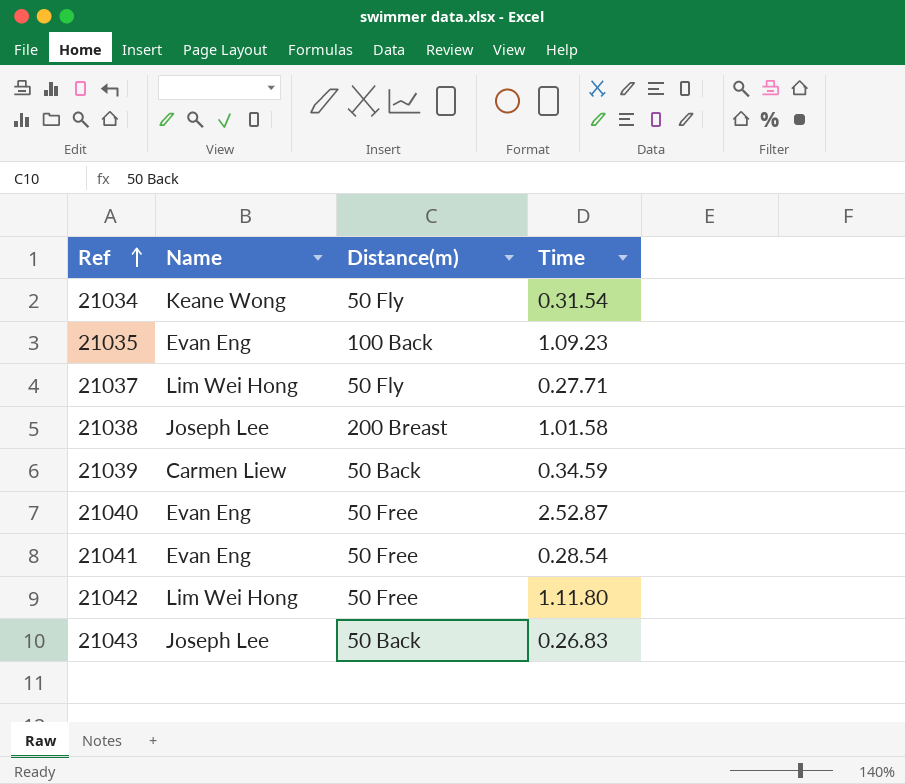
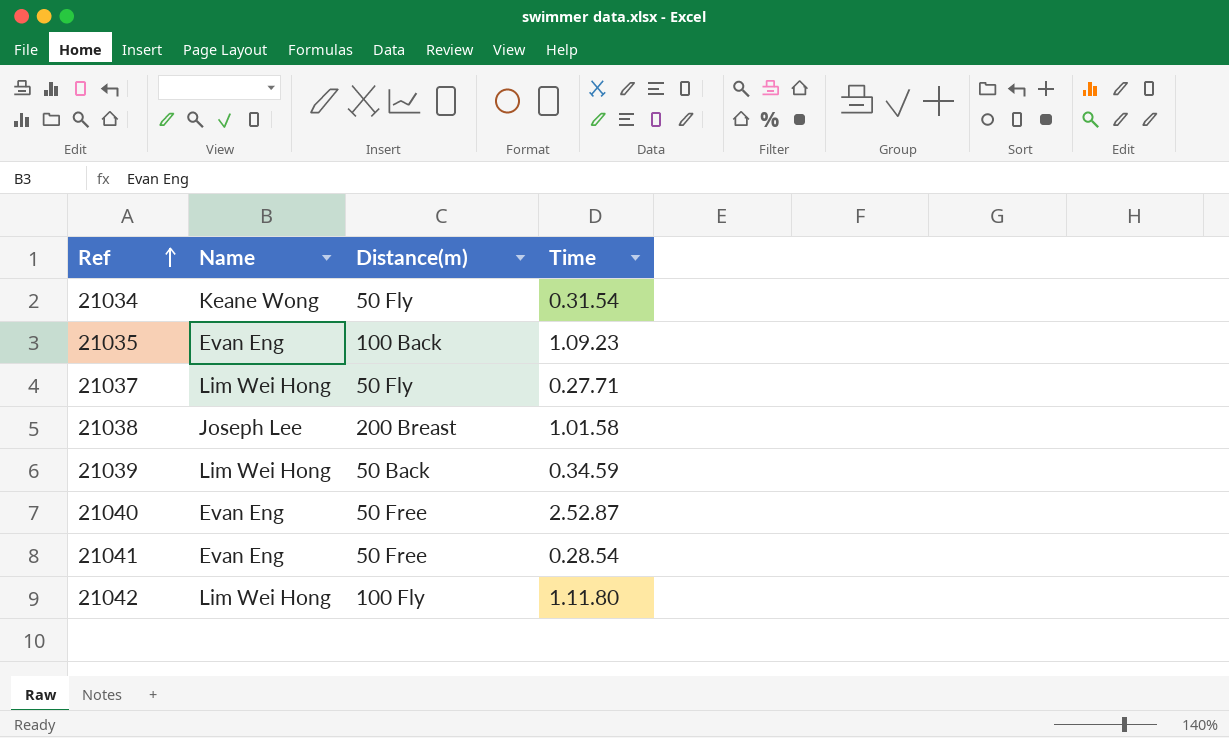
row 21043: Joseph Lee | 50 Back | 0.26.83 -> none
21039 | Name: Carmen Liew -> Lim Wei Hong
21042 | Distance(m): 50 Free -> 100 Fly

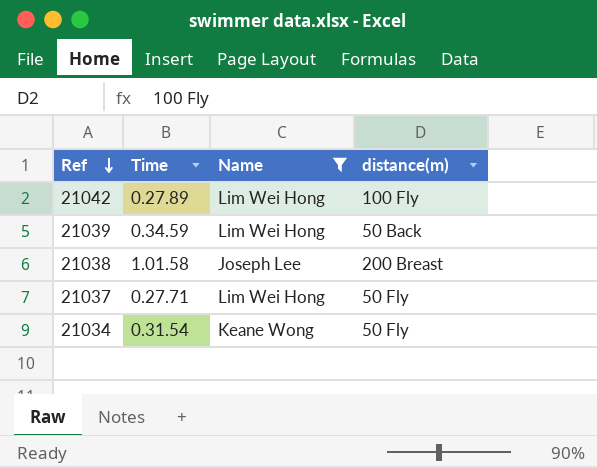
filter: none -> Name != Evan Eng
row order: Ref ascending -> Ref descending
column Time | position: 4 -> 2
column name: Distance(m) -> distance(m)
21042 | Time: 1.11.80 -> 0.27.89

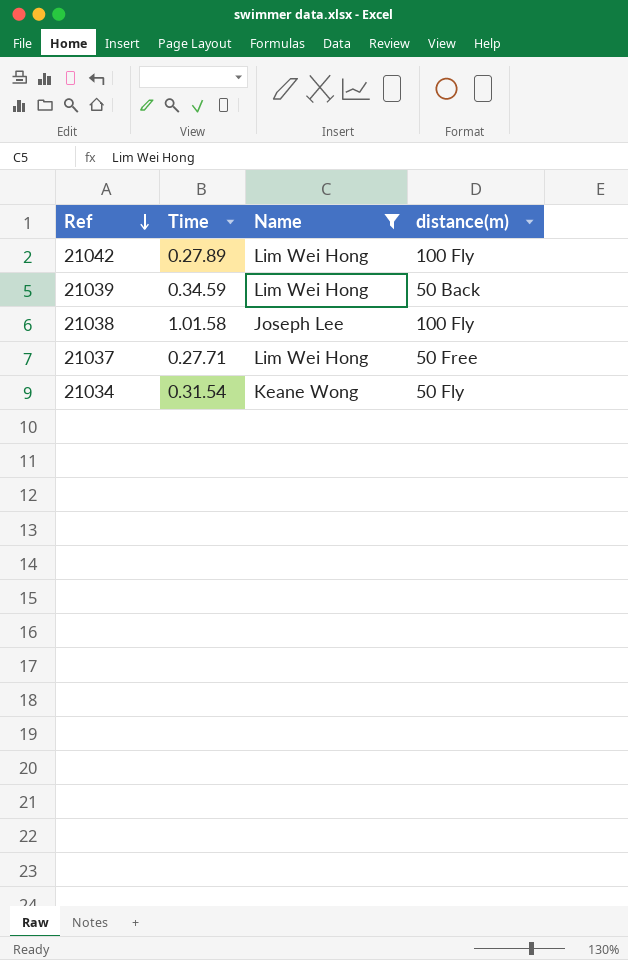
21038 | distance(m): 200 Breast -> 100 Fly
21037 | distance(m): 50 Fly -> 50 Free

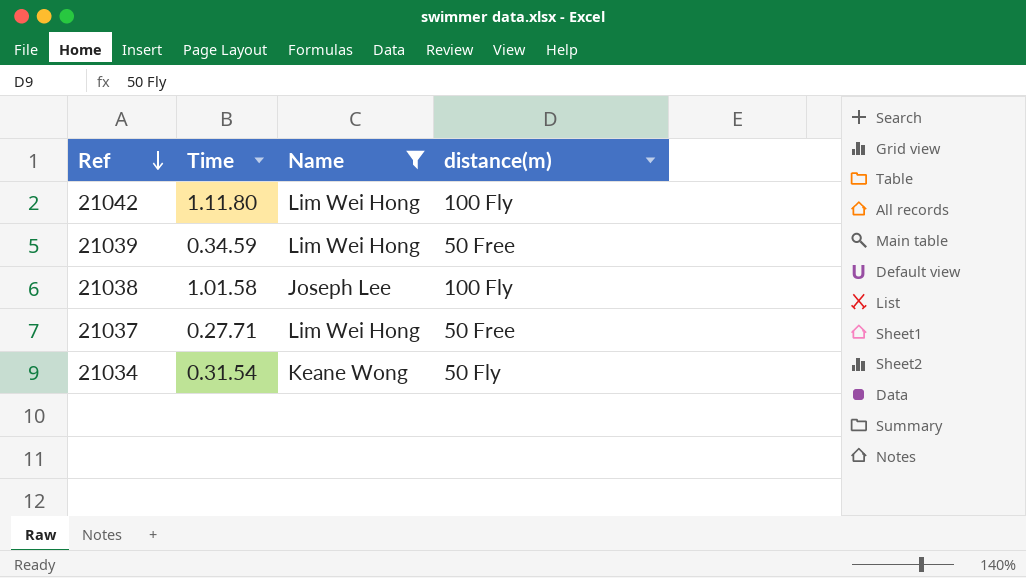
21042 | Time: 0.27.89 -> 1.11.80
21039 | distance(m): 50 Back -> 50 Free

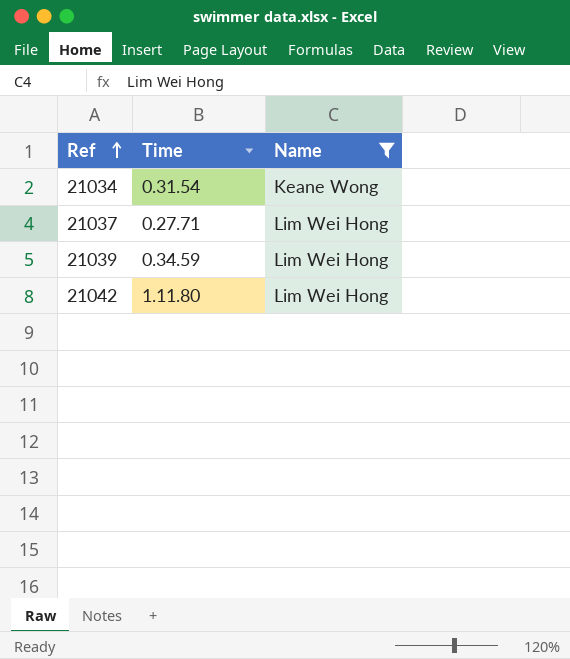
row order: Ref descending -> Ref ascending
column distance(m) | position: 4 -> none
row 21038: 1.01.58 | Joseph Lee | 100 Fly -> none

